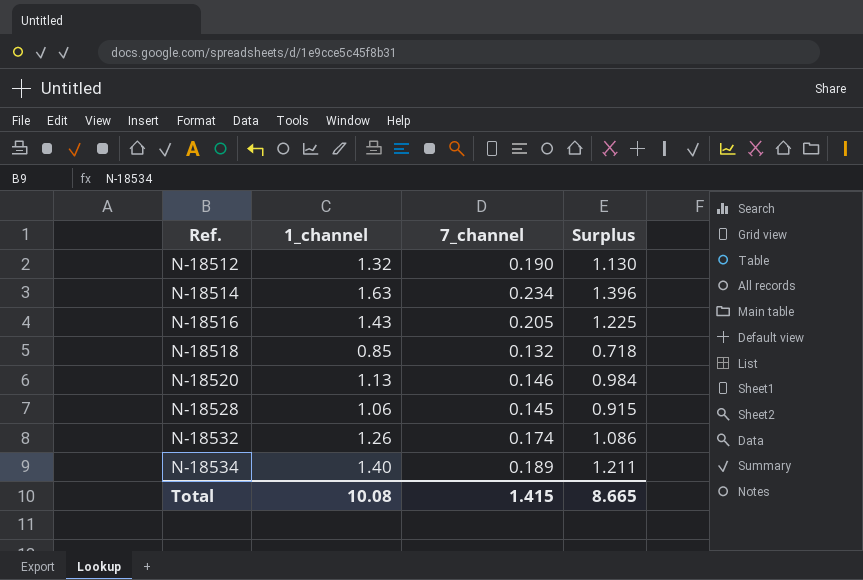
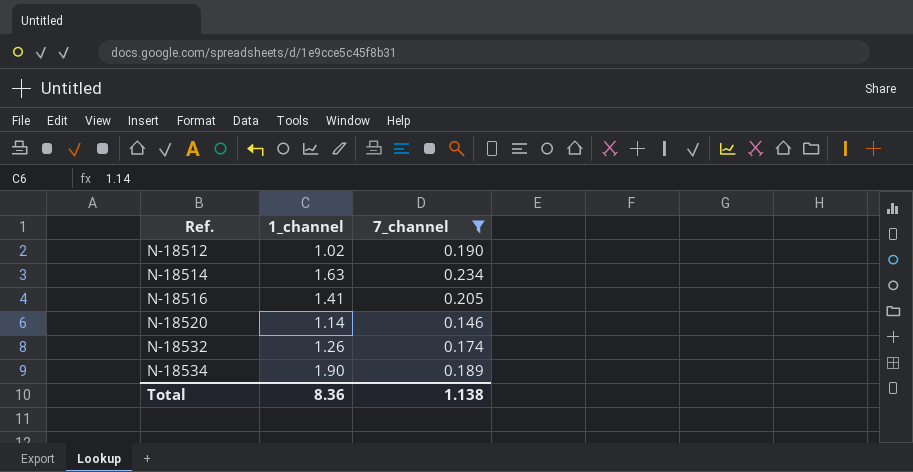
filter: none -> 7_channel >= 0.146
column Surplus | formula: [1_channel] - [7_channel] -> none
N-18512 | 1_channel: 1.32 -> 1.02
N-18516 | 1_channel: 1.43 -> 1.41
N-18520 | 1_channel: 1.13 -> 1.14
N-18534 | 1_channel: 1.40 -> 1.90
Total | 1_channel: 10.08 -> 8.36
Total | 7_channel: 1.415 -> 1.138

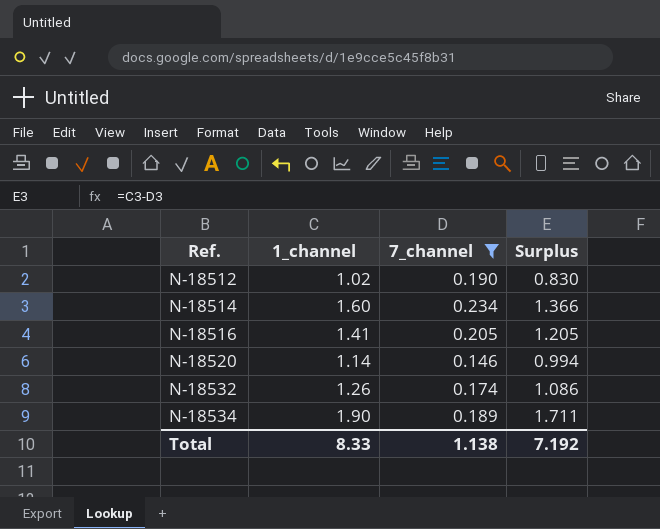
column Surplus | formula: none -> [1_channel] - [7_channel]
N-18514 | 1_channel: 1.63 -> 1.60
Total | 1_channel: 8.36 -> 8.33

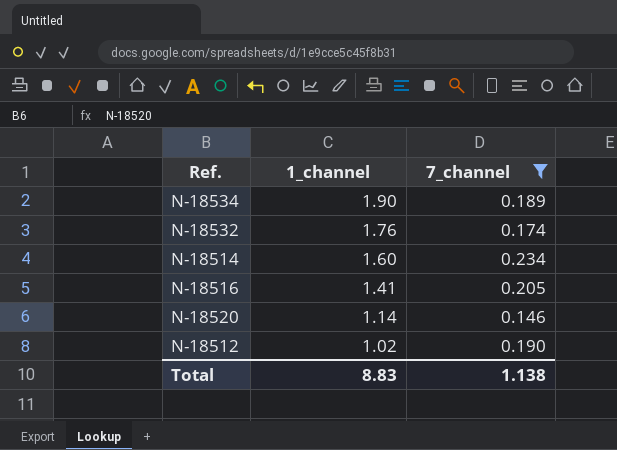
row order: Ref. ascending -> 1_channel descending
column Surplus | formula: [1_channel] - [7_channel] -> none
N-18532 | 1_channel: 1.26 -> 1.76
Total | 1_channel: 8.33 -> 8.83

